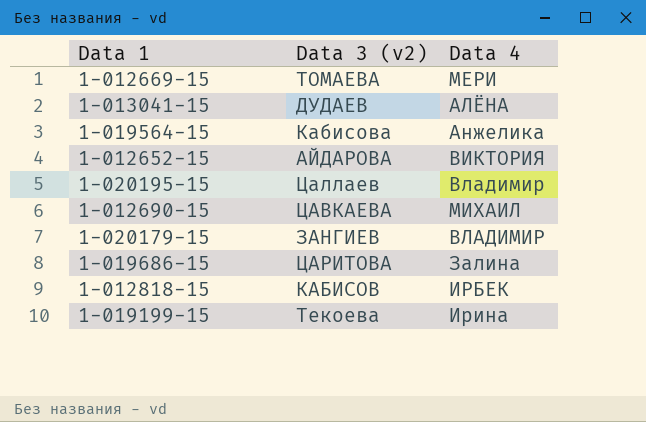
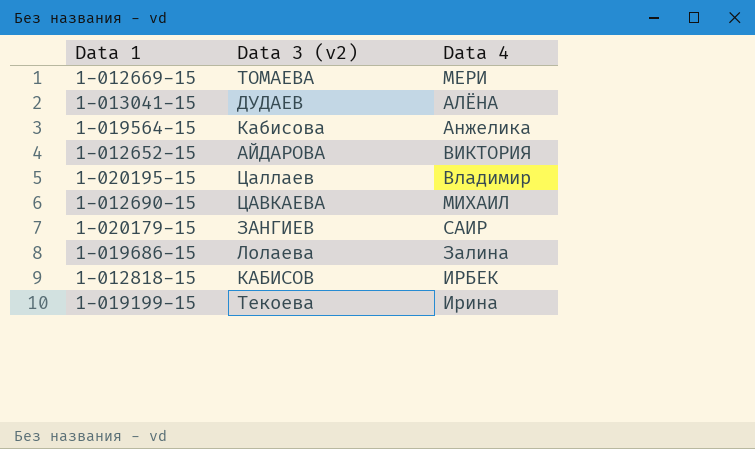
1-020179-15 | Data 4: ВЛАДИМИР -> САИР
1-019686-15 | Data 3 (v2): ЦАРИТОВА -> Лолаева

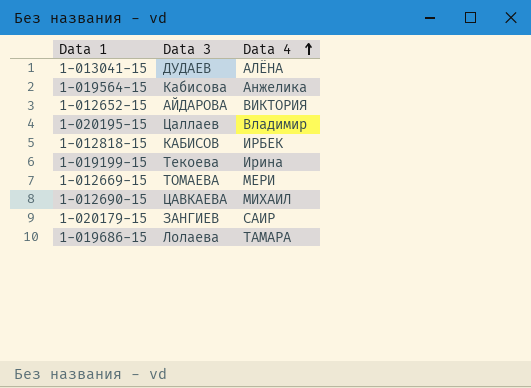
row order: none -> Data 4 ascending
column name: Data 3 (v2) -> Data 3
1-019686-15 | Data 4: Залина -> ТАМАРА

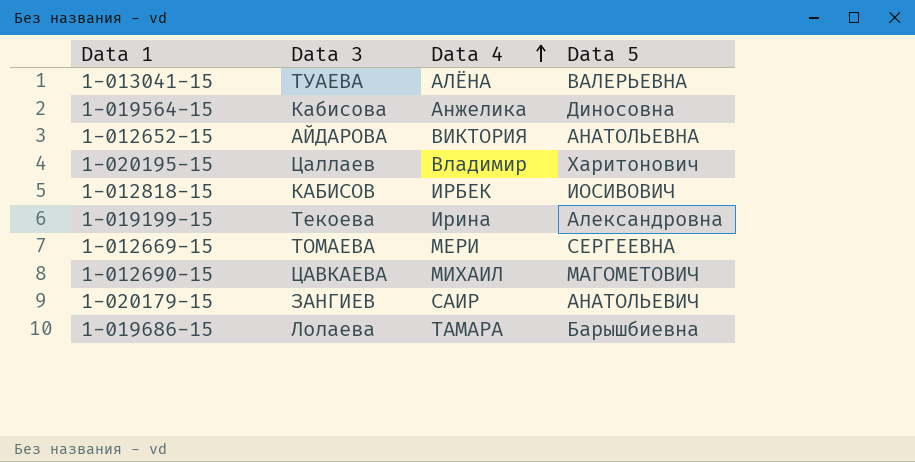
column Data 5 | position: none -> 4
1-013041-15 | Data 3: ДУДАЕВ -> ТУАЕВА

